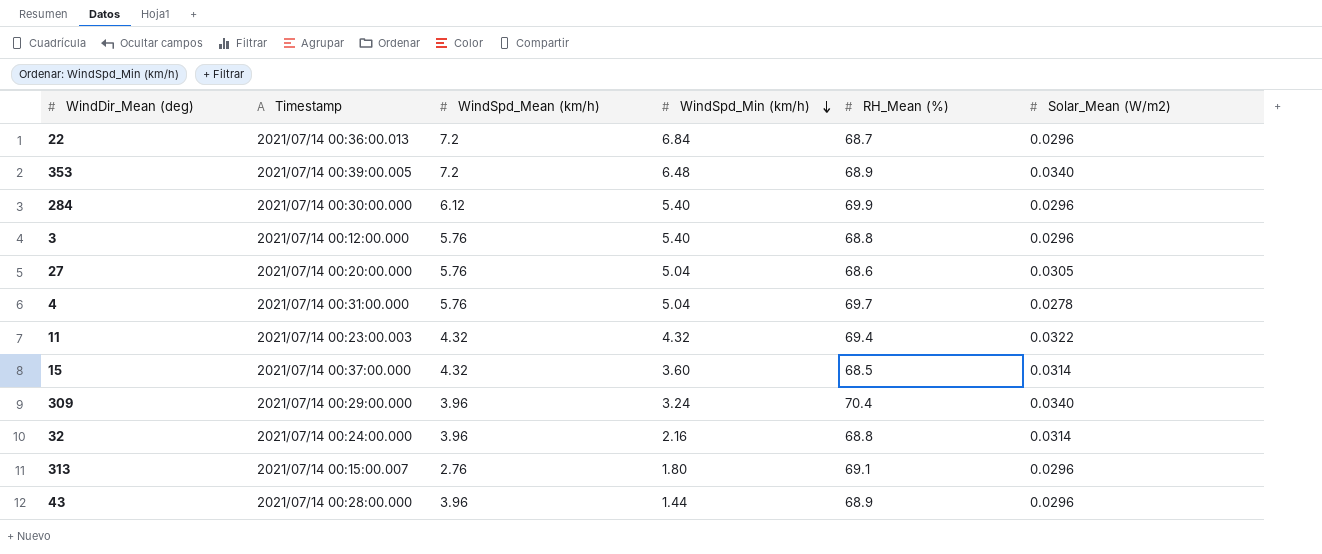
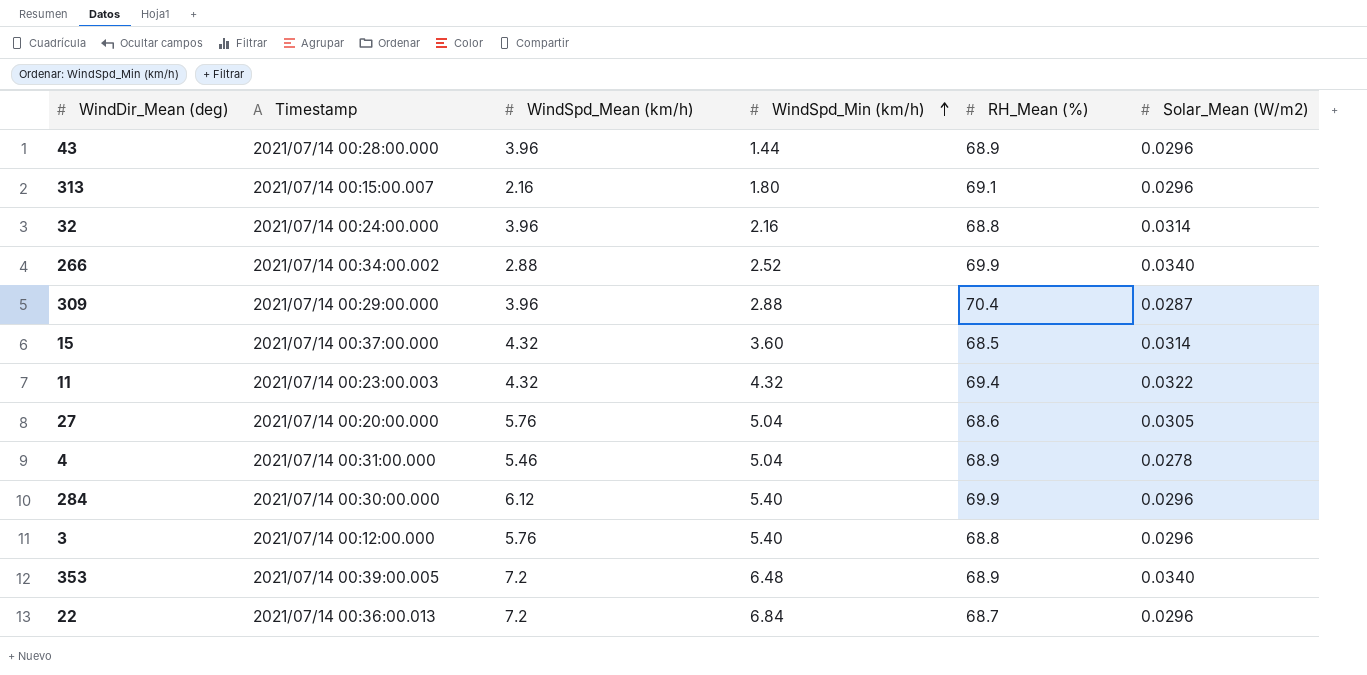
row order: WindSpd_Min (km/h) descending -> WindSpd_Min (km/h) ascending
313 | WindSpd_Mean (km/h): 2.76 -> 2.16
row 266: none -> 2021/07/14 00:34:00.002 | 2.88 | 2.52 | 69.9 | 0.0340
309 | WindSpd_Min (km/h): 3.24 -> 2.88
309 | Solar_Mean (W/m2): 0.0340 -> 0.0287
4 | WindSpd_Mean (km/h): 5.76 -> 5.46
4 | RH_Mean (%): 69.7 -> 68.9

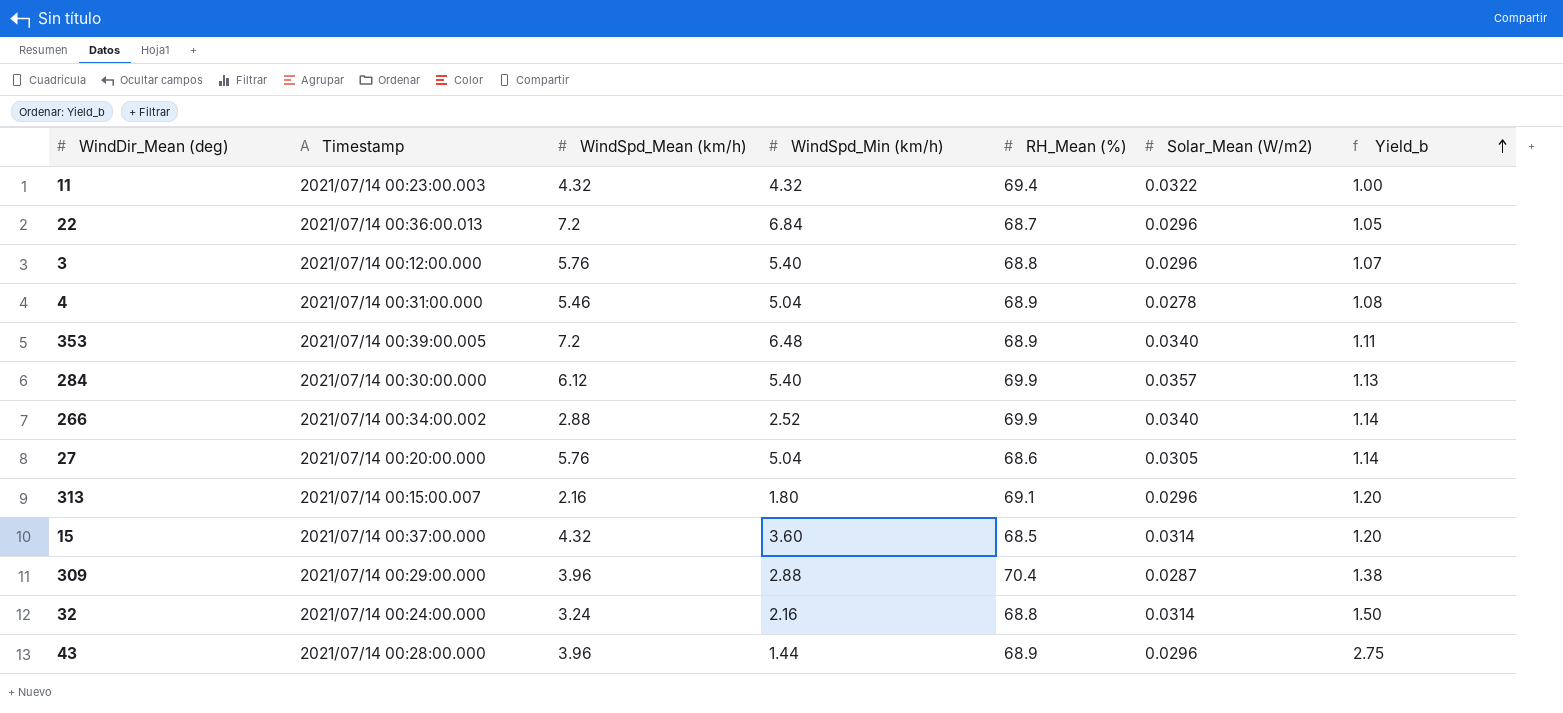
row order: WindSpd_Min (km/h) ascending -> Yield_b ascending
column Yield_b | formula: none -> [WindSpd_Mean (km/h)] / [WindSpd_Min (km/h)]
284 | Solar_Mean (W/m2): 0.0296 -> 0.0357
32 | WindSpd_Mean (km/h): 3.96 -> 3.24

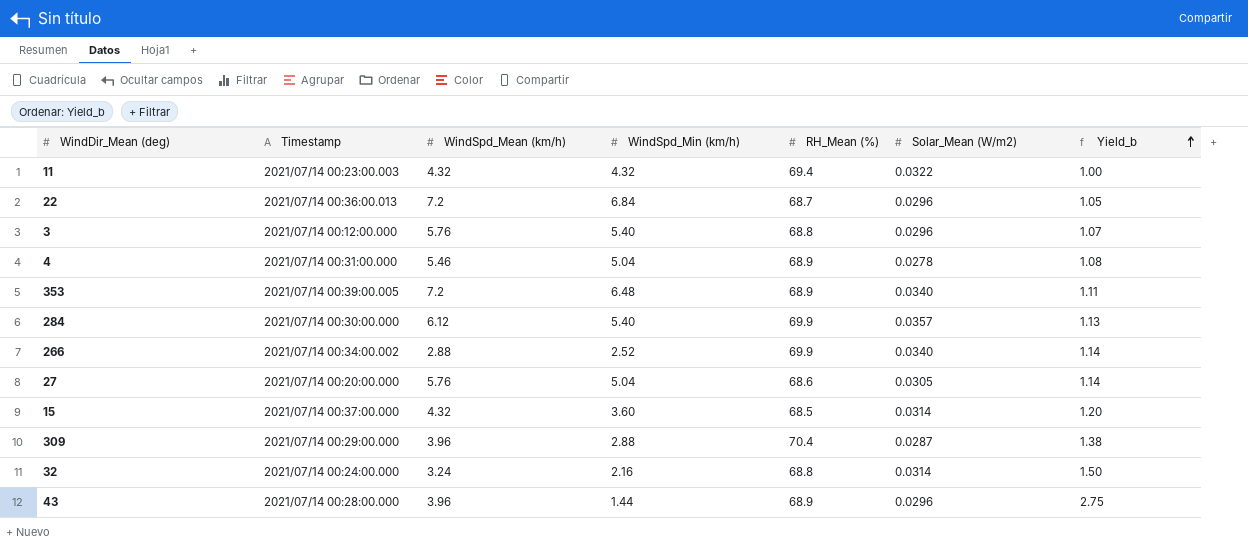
row 313: 2021/07/14 00:15:00.007 | 2.16 | 1.80 | 69.1 | 0.0296 | 1.20 -> none

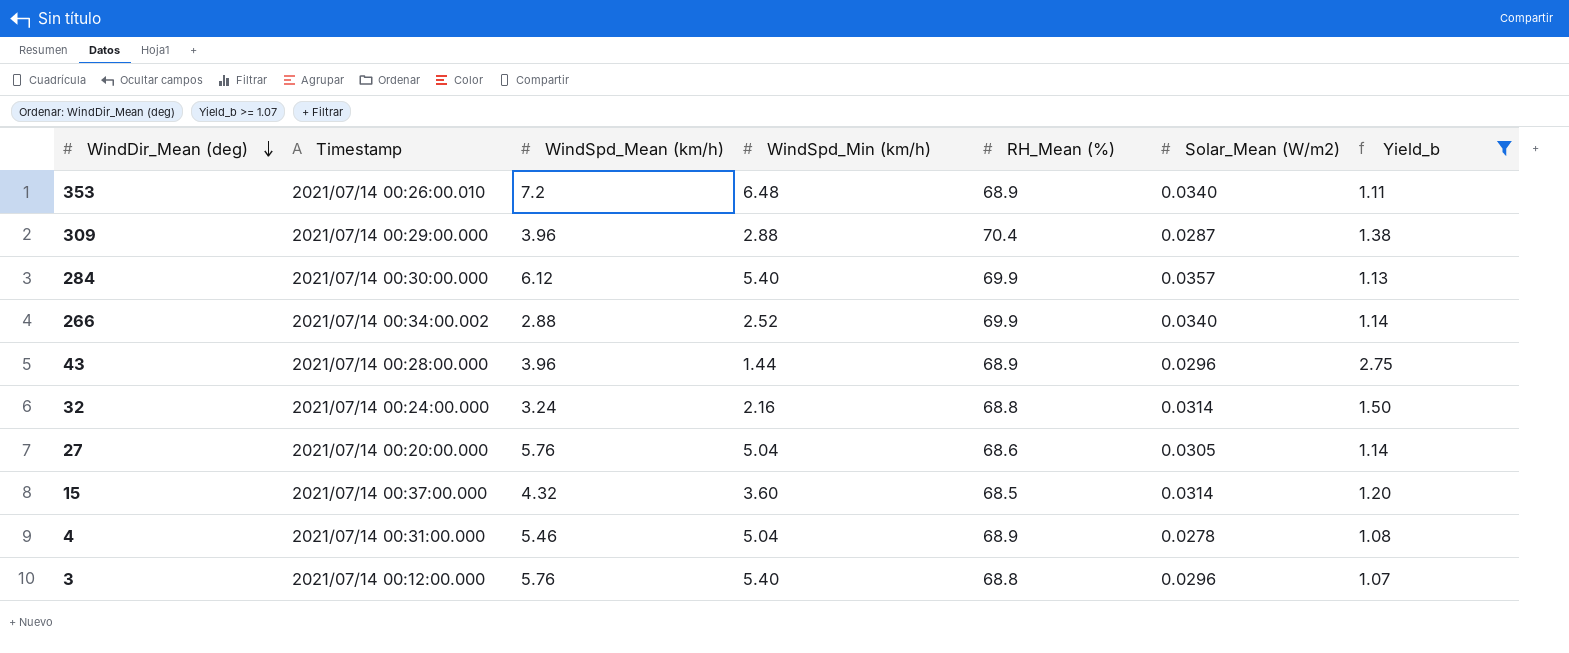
filter: none -> Yield_b >= 1.07
row order: Yield_b ascending -> WindDir_Mean (deg) descending
353 | Timestamp: 2021/07/14 00:39:00.005 -> 2021/07/14 00:26:00.010

